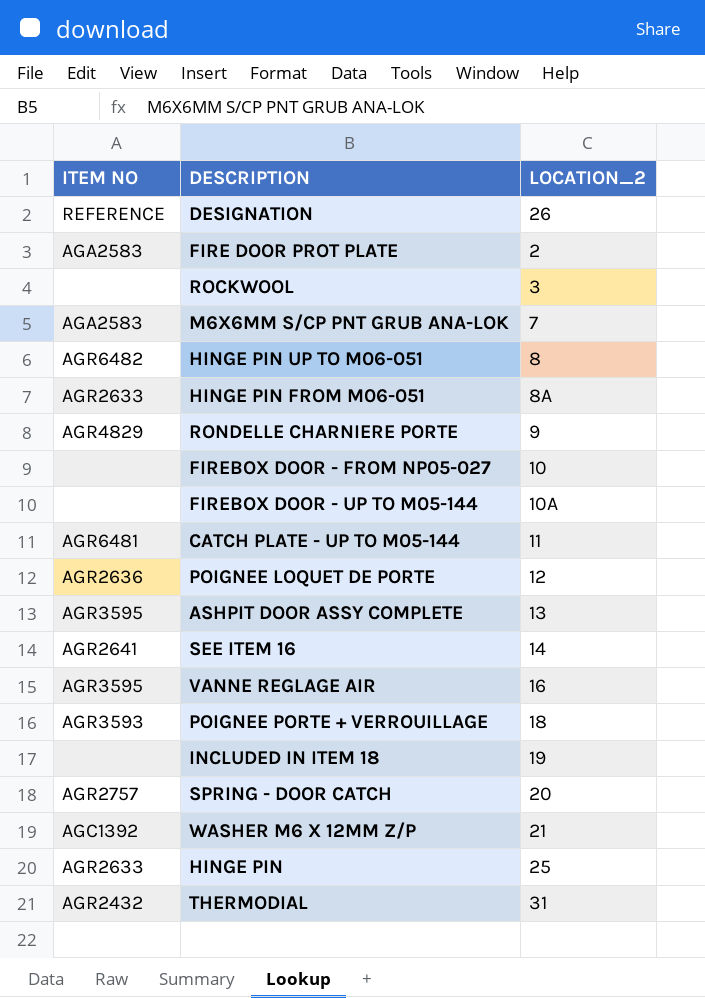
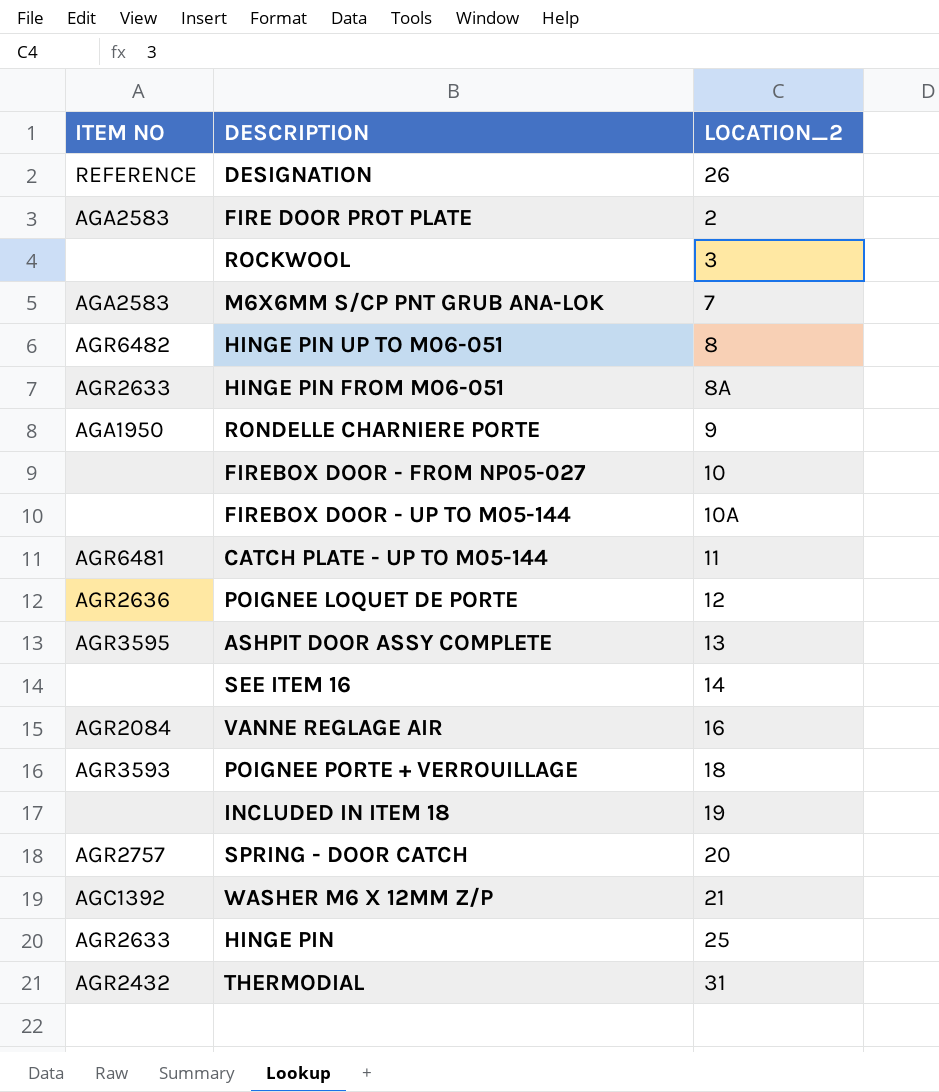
RONDELLE CHARNIERE PORTE | ITEM NO: AGR4829 -> AGA1950
SEE ITEM 16 | ITEM NO: AGR2641 -> none
VANNE REGLAGE AIR | ITEM NO: AGR3595 -> AGR2084

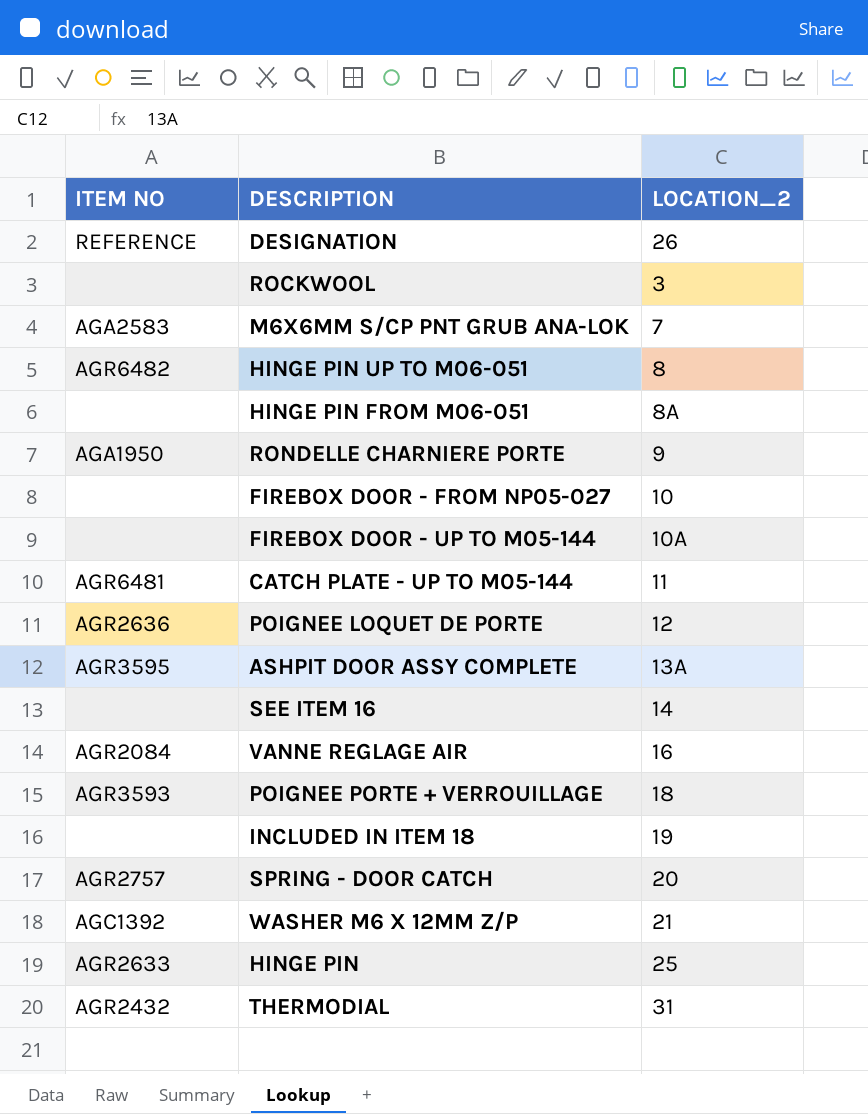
row FIRE DOOR PROT PLATE: AGA2583 | 2 -> none
HINGE PIN FROM M06-051 | ITEM NO: AGR2633 -> none
ASHPIT DOOR ASSY COMPLETE | LOCATION_2: 13 -> 13A

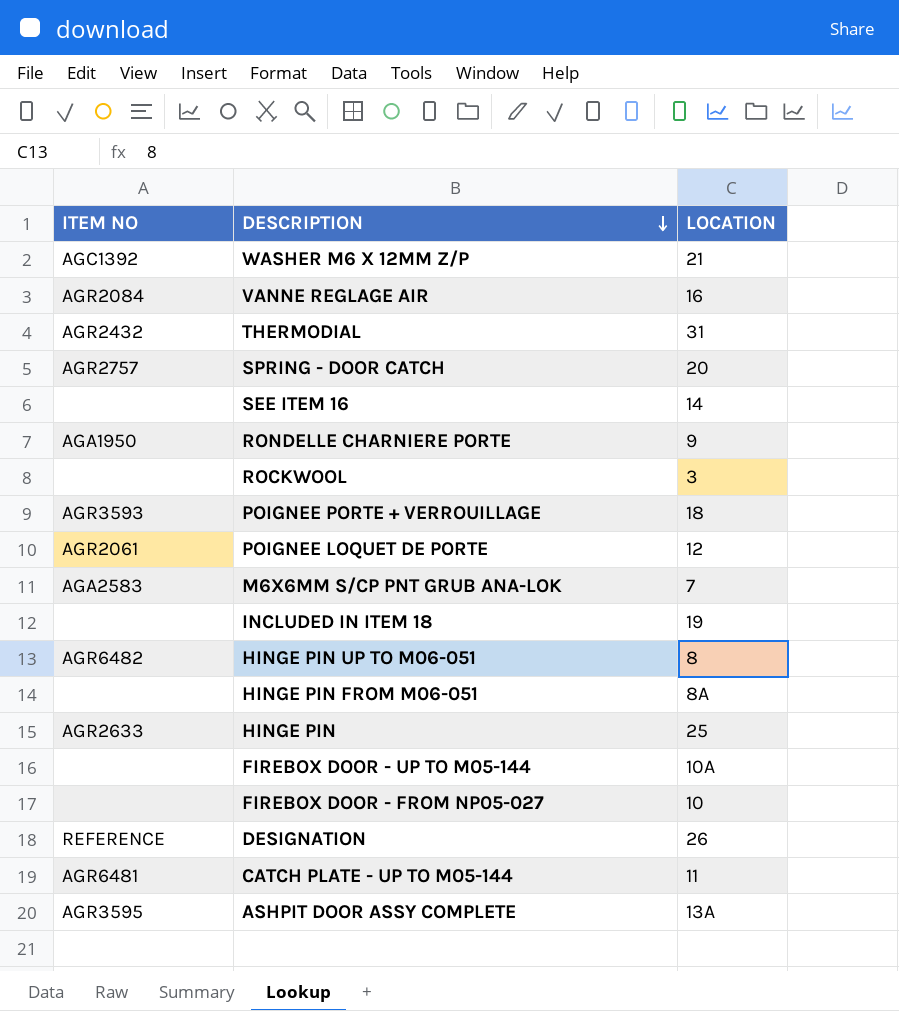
row order: none -> DESCRIPTION descending
column name: LOCATION_2 -> LOCATION
POIGNEE LOQUET DE PORTE | ITEM NO: AGR2636 -> AGR2061

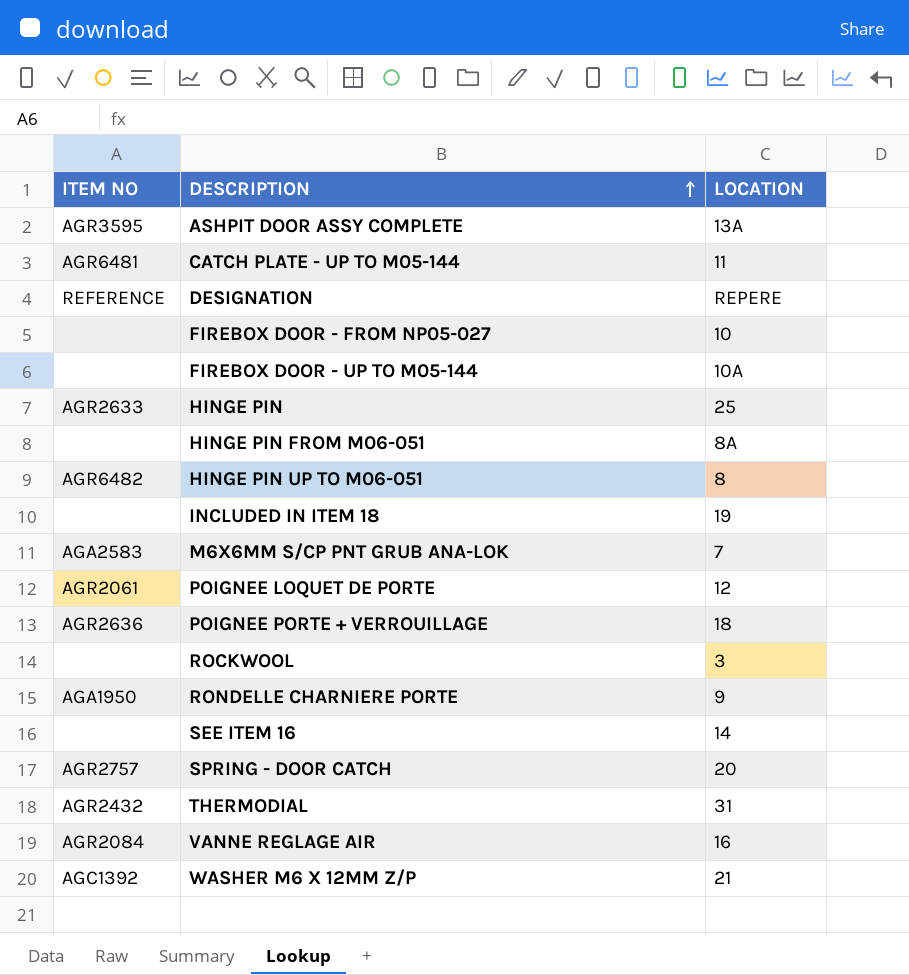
row order: DESCRIPTION descending -> DESCRIPTION ascending
DESIGNATION | LOCATION: 26 -> REPERE
POIGNEE PORTE + VERROUILLAGE | ITEM NO: AGR3593 -> AGR2636

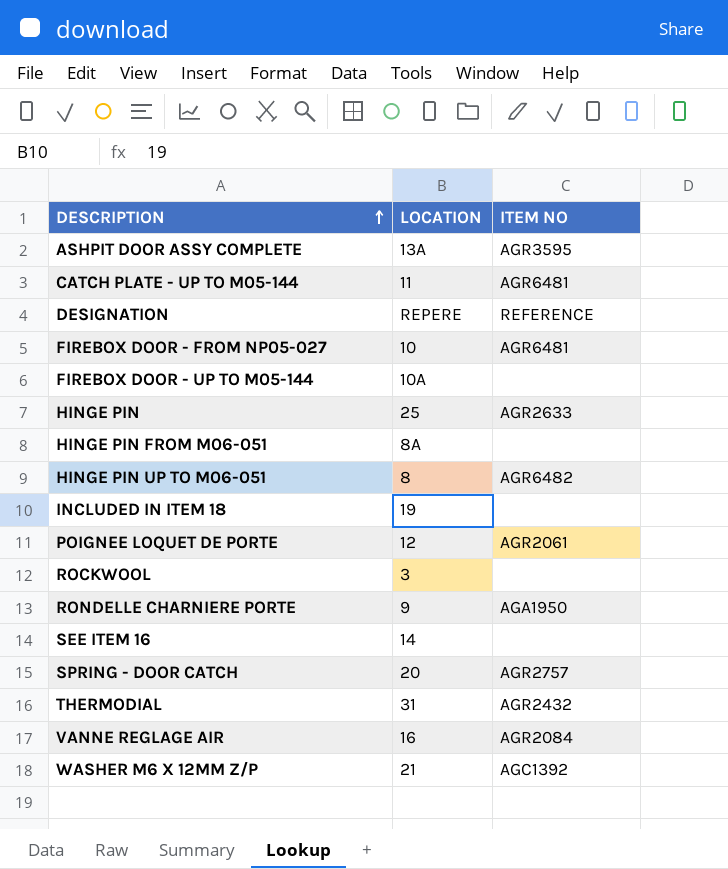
column ITEM NO | position: 1 -> 3
row M6X6MM S/CP PNT GRUB ANA-LOK: AGA2583 | 7 -> none
row POIGNEE PORTE + VERROUILLAGE: AGR2636 | 18 -> none
FIREBOX DOOR - FROM NP05-027 | ITEM NO: none -> AGR6481

